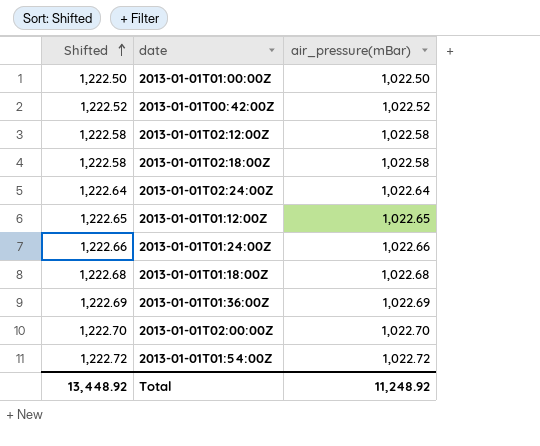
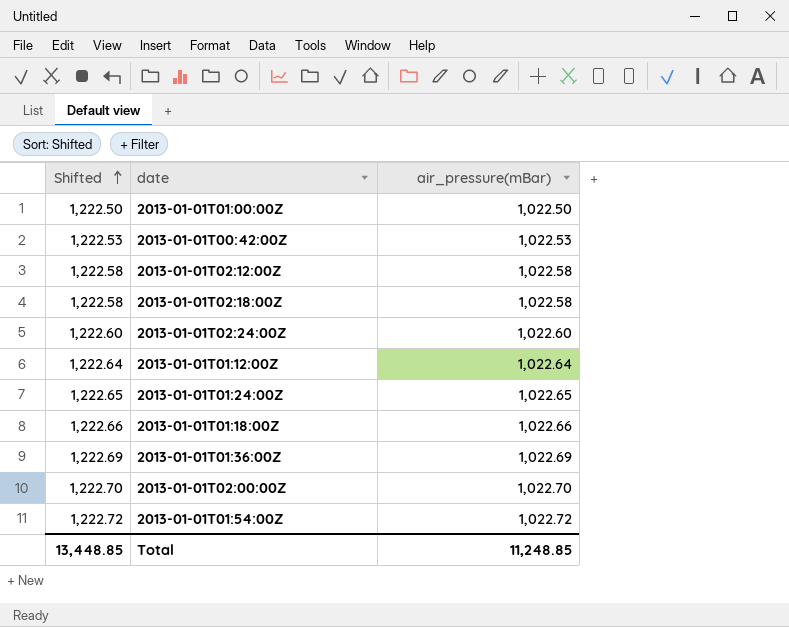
2013-01-01T00:42:00Z | Shifted: 1,222.52 -> 1,222.53
2013-01-01T00:42:00Z | air_pressure(mBar): 1,022.52 -> 1,022.53
2013-01-01T02:24:00Z | Shifted: 1,222.64 -> 1,222.60
2013-01-01T02:24:00Z | air_pressure(mBar): 1,022.64 -> 1,022.60
2013-01-01T01:12:00Z | Shifted: 1,222.65 -> 1,222.64
2013-01-01T01:12:00Z | air_pressure(mBar): 1,022.65 -> 1,022.64
2013-01-01T01:24:00Z | Shifted: 1,222.66 -> 1,222.65
2013-01-01T01:24:00Z | air_pressure(mBar): 1,022.66 -> 1,022.65
2013-01-01T01:18:00Z | Shifted: 1,222.68 -> 1,222.66
2013-01-01T01:18:00Z | air_pressure(mBar): 1,022.68 -> 1,022.66
Total | Shifted: 13,448.92 -> 13,448.85
Total | air_pressure(mBar): 11,248.92 -> 11,248.85

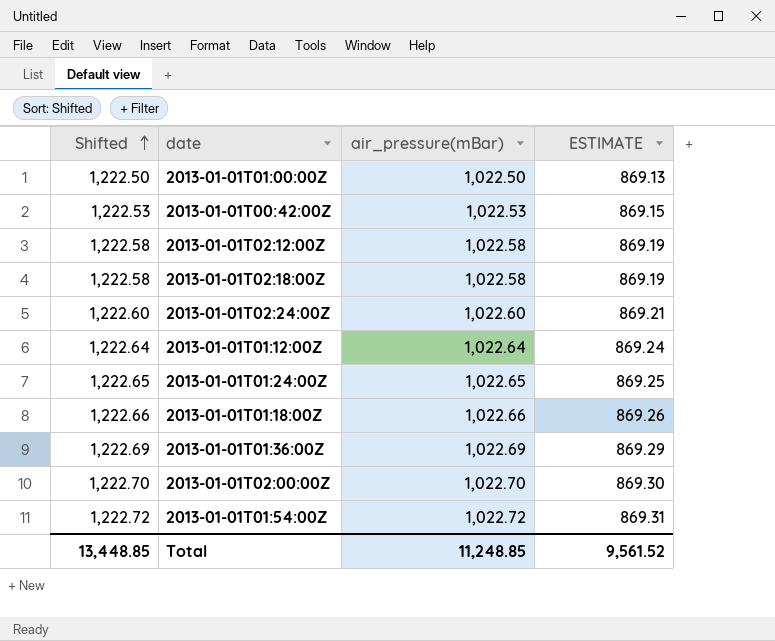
column ESTIMATE | formula: none -> [air_pressure(mBar)] * 0.85

